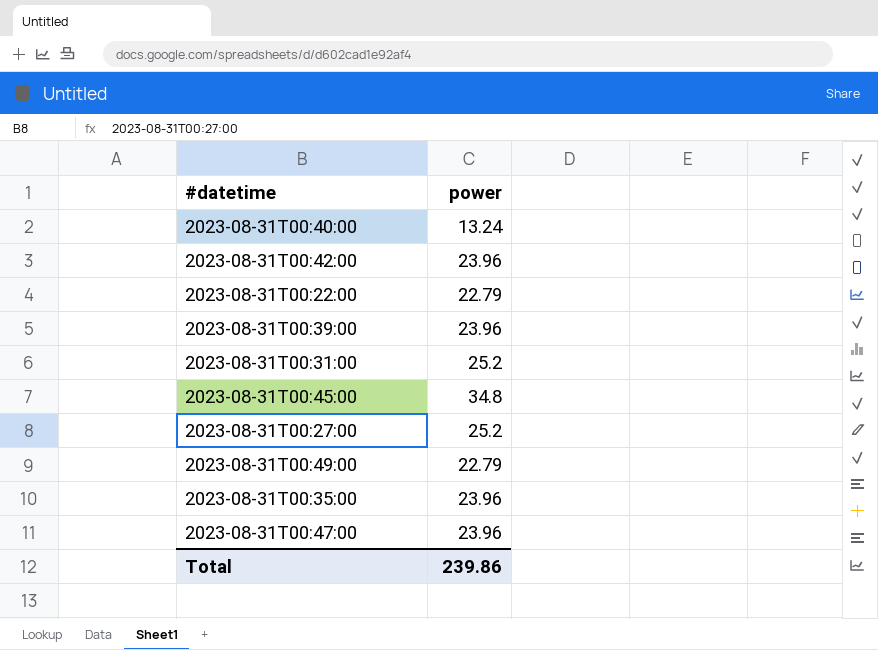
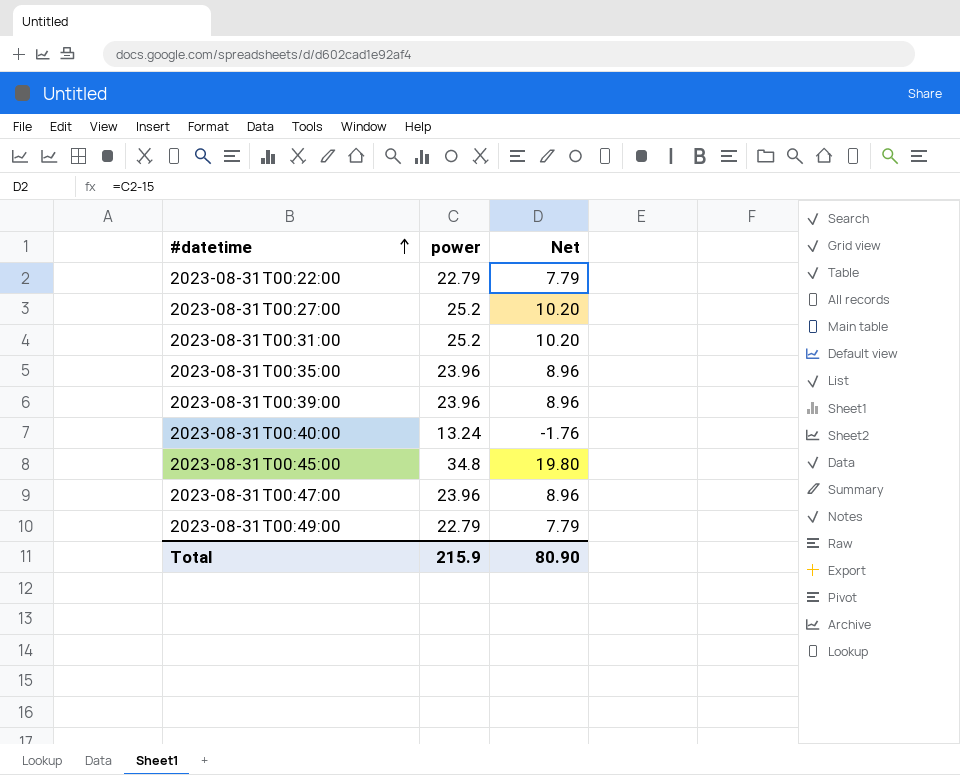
row order: none -> #datetime ascending
column Net | formula: none -> [power] - 15
row 2023-08-31T00:42:00: 23.96 -> none
Total | power: 239.86 -> 215.9

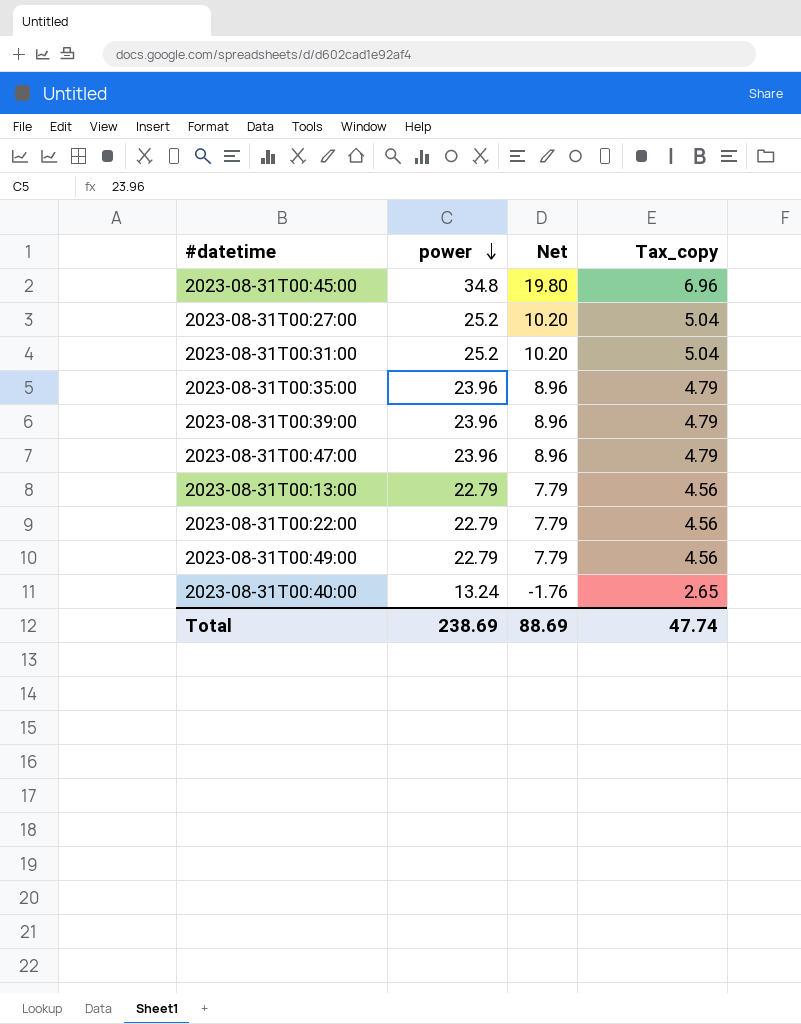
row order: #datetime ascending -> power descending
column Tax_copy | formula: none -> [power] * 0.2
row 2023-08-31T00:13:00: none -> 22.79 | 7.79 | 4.56
Total | power: 215.9 -> 238.69
Total | Net: 80.90 -> 88.69

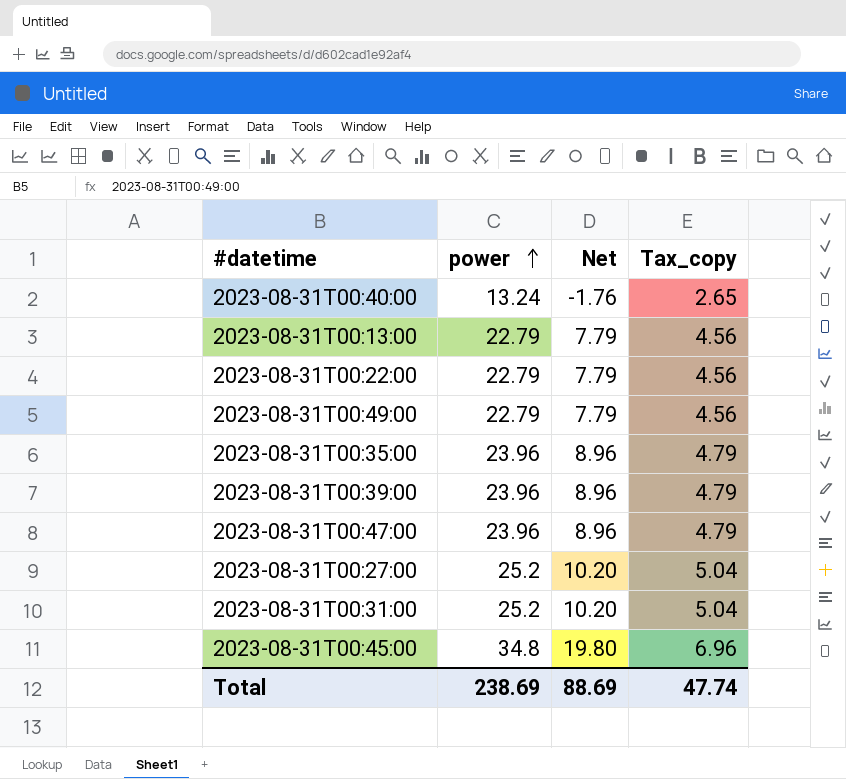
row order: power descending -> power ascending

